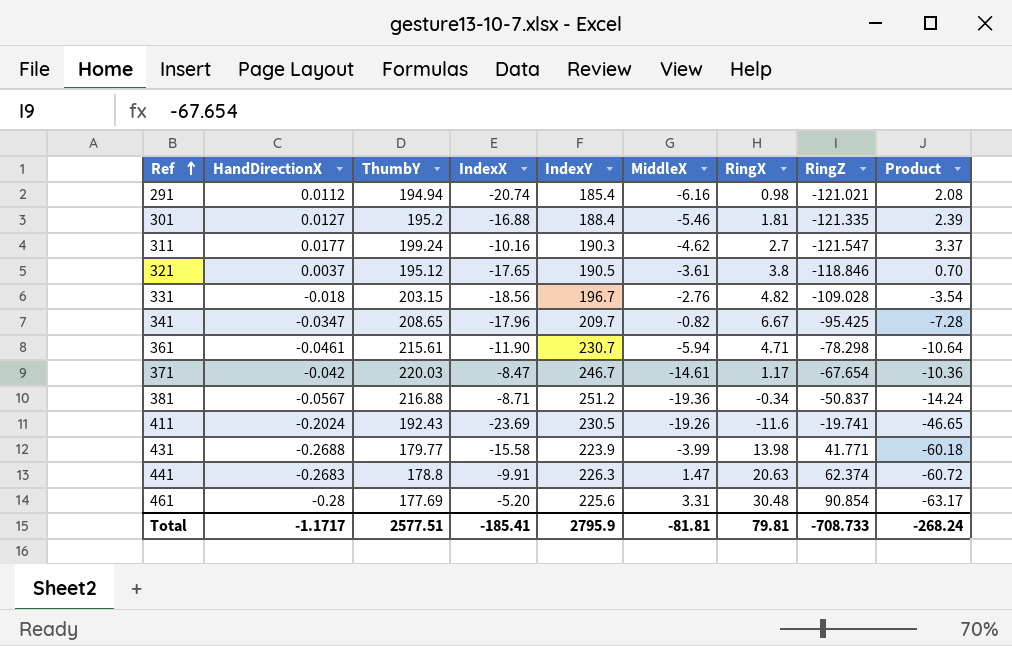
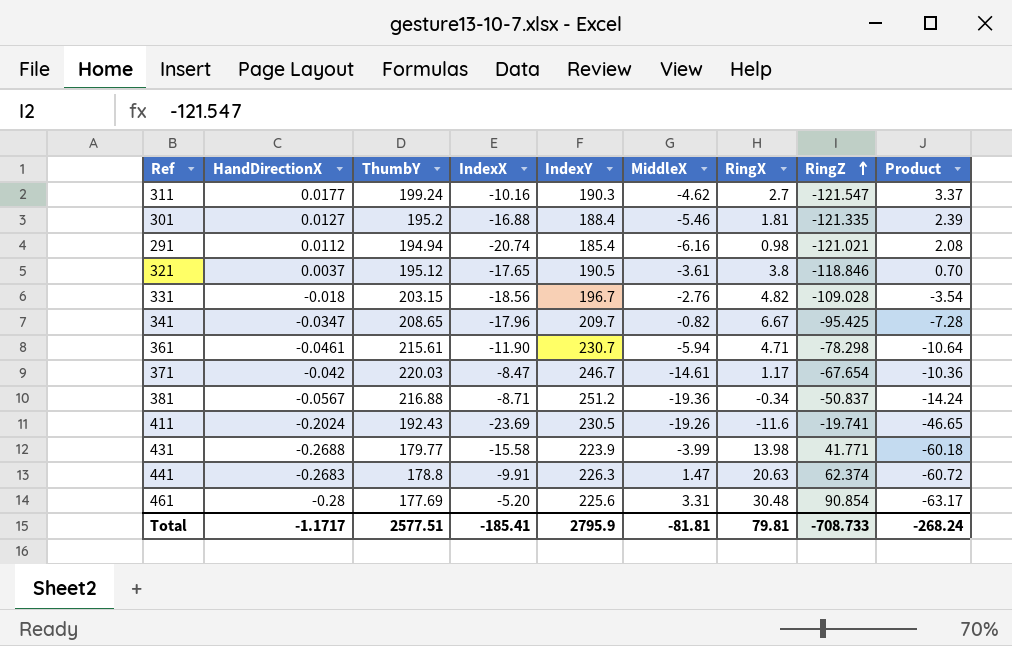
row order: Ref ascending -> RingZ ascending

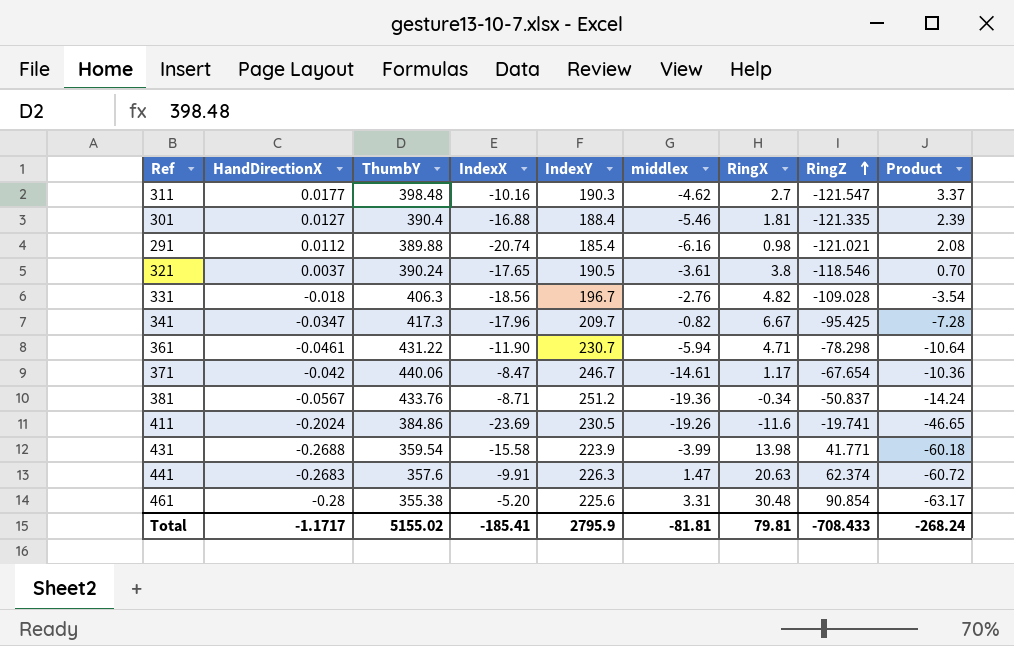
column name: MiddleX -> middlex
311 | ThumbY: 199.24 -> 398.48
301 | ThumbY: 195.2 -> 390.4
291 | ThumbY: 194.94 -> 389.88
321 | ThumbY: 195.12 -> 390.24
321 | RingZ: -118.846 -> -118.546
331 | ThumbY: 203.15 -> 406.3
341 | ThumbY: 208.65 -> 417.3
361 | ThumbY: 215.61 -> 431.22
371 | ThumbY: 220.03 -> 440.06
381 | ThumbY: 216.88 -> 433.76
411 | ThumbY: 192.43 -> 384.86
431 | ThumbY: 179.77 -> 359.54
441 | ThumbY: 178.8 -> 357.6
461 | ThumbY: 177.69 -> 355.38
Total | ThumbY: 2577.51 -> 5155.02
Total | RingZ: -708.733 -> -708.433

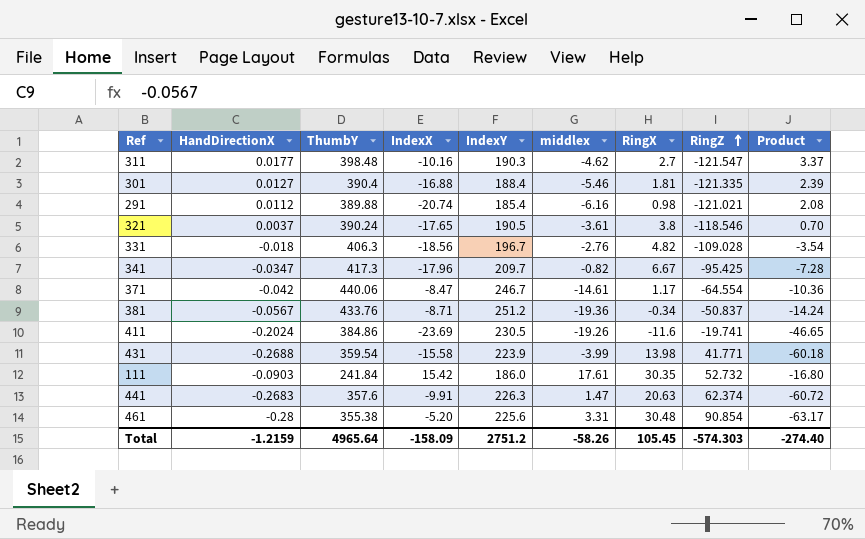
row 361: -0.0461 | 431.22 | -11.90 | 230.7 | -5.94 | 4.71 | -78.298 | -10.64 -> none
371 | RingZ: -67.654 -> -64.554
row 111: none -> -0.0903 | 241.84 | 15.42 | 186.0 | 17.61 | 30.35 | 52.732 | -16.80
Total | HandDirectionX: -1.1717 -> -1.2159
Total | ThumbY: 5155.02 -> 4965.64
Total | IndexX: -185.41 -> -158.09
Total | IndexY: 2795.9 -> 2751.2
Total | middlex: -81.81 -> -58.26
Total | RingX: 79.81 -> 105.45
Total | RingZ: -708.433 -> -574.303
Total | Product: -268.24 -> -274.40

